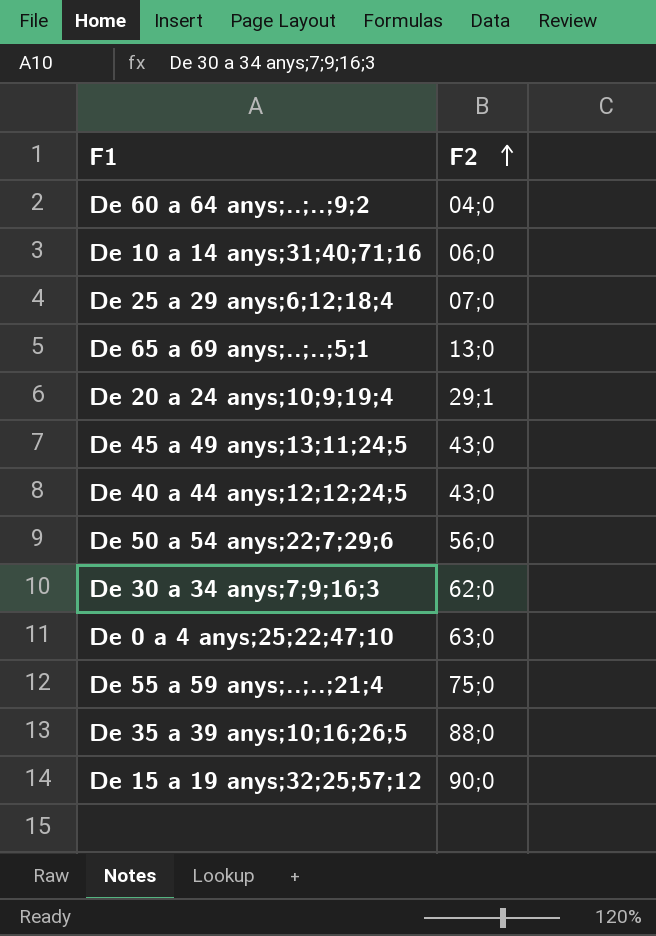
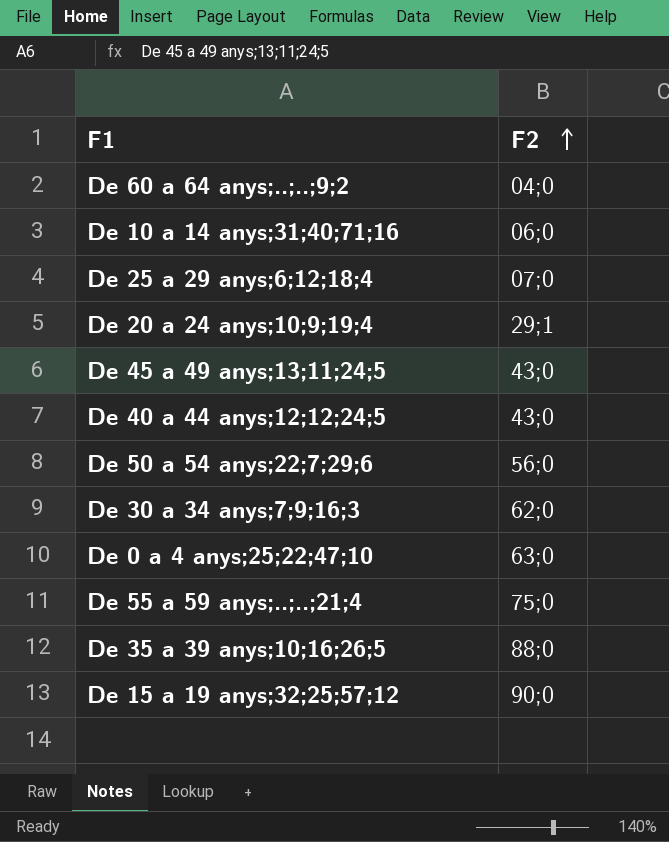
row De 65 a 69 anys;..;..;5;1: 13;0 -> none

